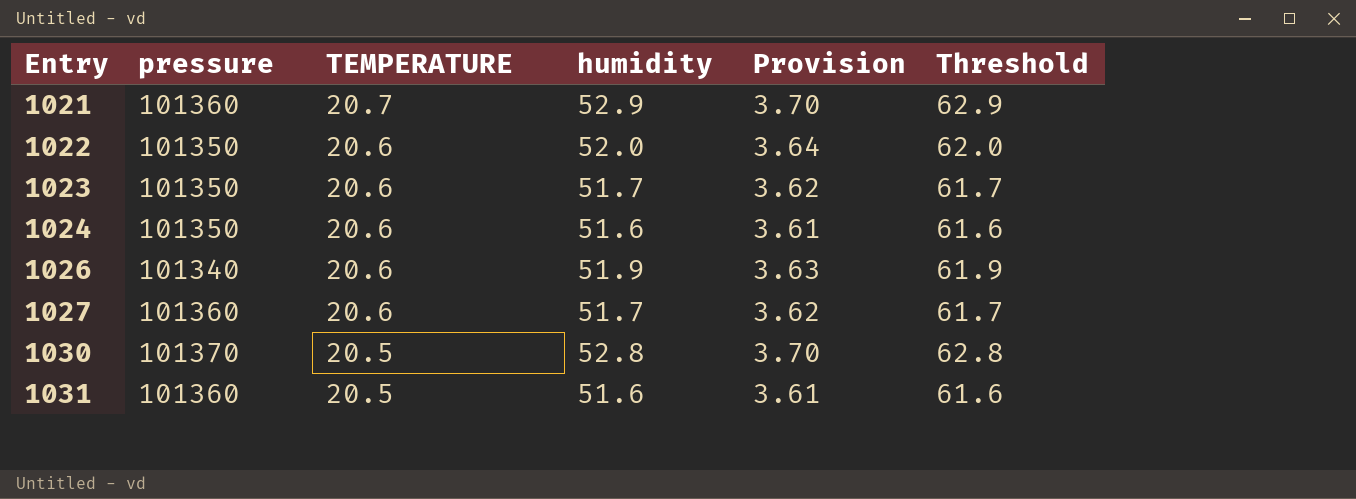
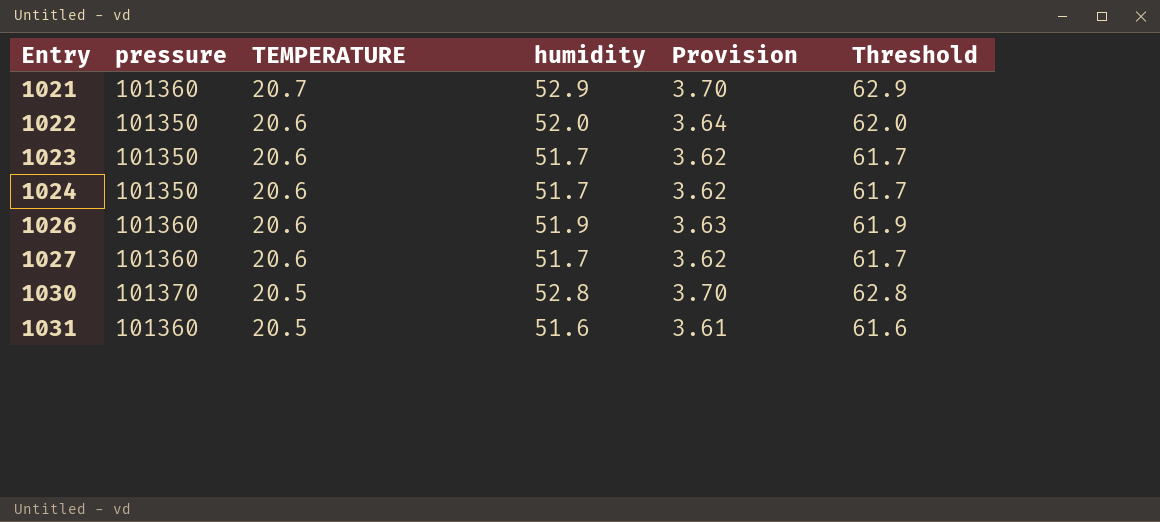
1024 | humidity: 51.6 -> 51.7
1024 | Provision: 3.61 -> 3.62
1024 | Threshold: 61.6 -> 61.7
1026 | pressure: 101340 -> 101360

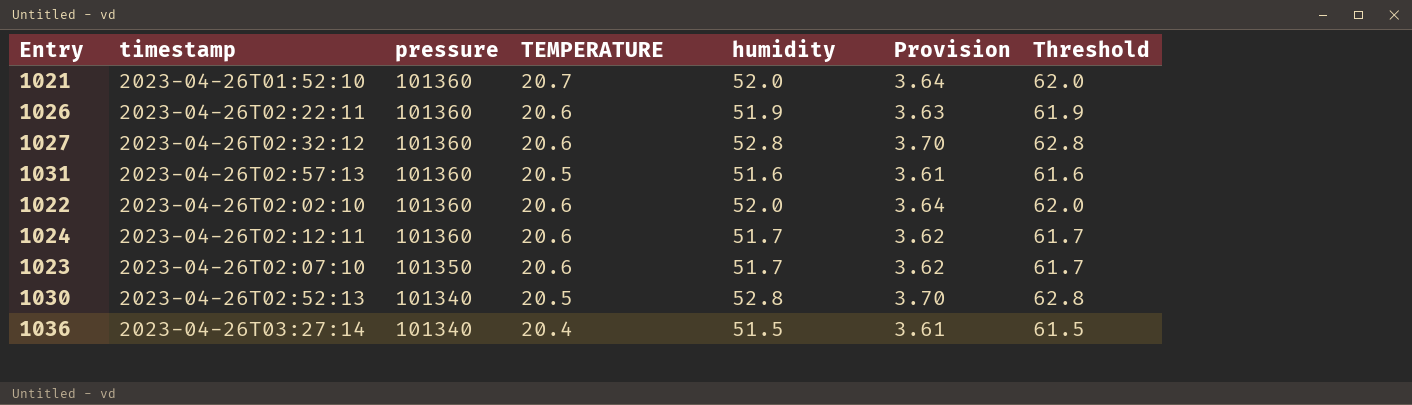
row order: Entry ascending -> pressure descending
column timestamp | position: none -> 2
1021 | humidity: 52.9 -> 52.0
1021 | Provision: 3.70 -> 3.64
1021 | Threshold: 62.9 -> 62.0
1027 | humidity: 51.7 -> 52.8
1027 | Provision: 3.62 -> 3.70
1027 | Threshold: 61.7 -> 62.8
1022 | pressure: 101350 -> 101360
1024 | pressure: 101350 -> 101360
1030 | pressure: 101370 -> 101340
row 1036: none -> 2023-04-26T03:27:14 | 101340 | 20.4 | 51.5 | 3.61 | 61.5

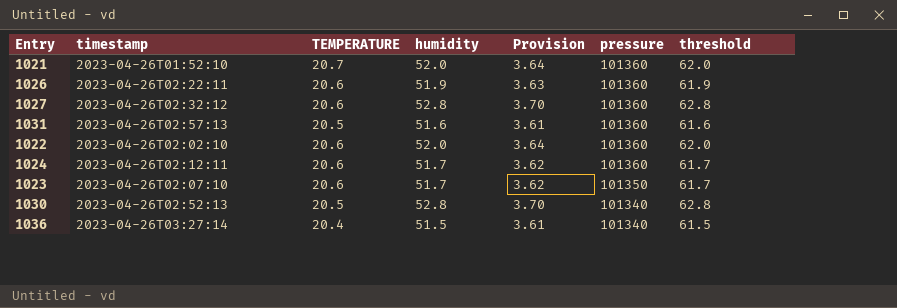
column pressure | position: 3 -> 6
column name: Threshold -> threshold

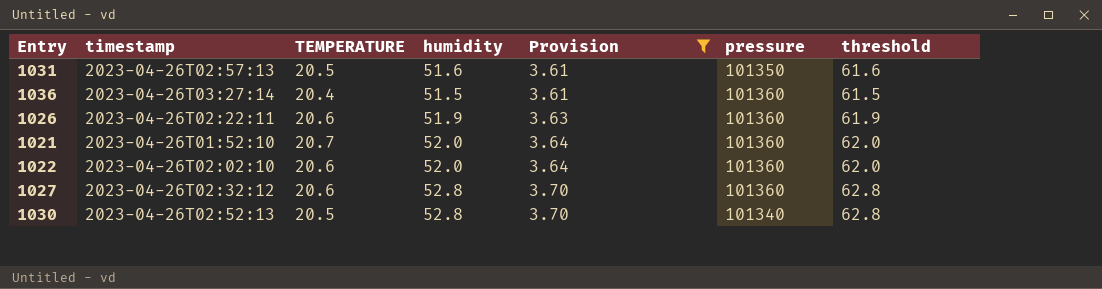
filter: none -> Provision != 3.62
row order: pressure descending -> Provision ascending
1031 | pressure: 101360 -> 101350
1036 | pressure: 101340 -> 101360

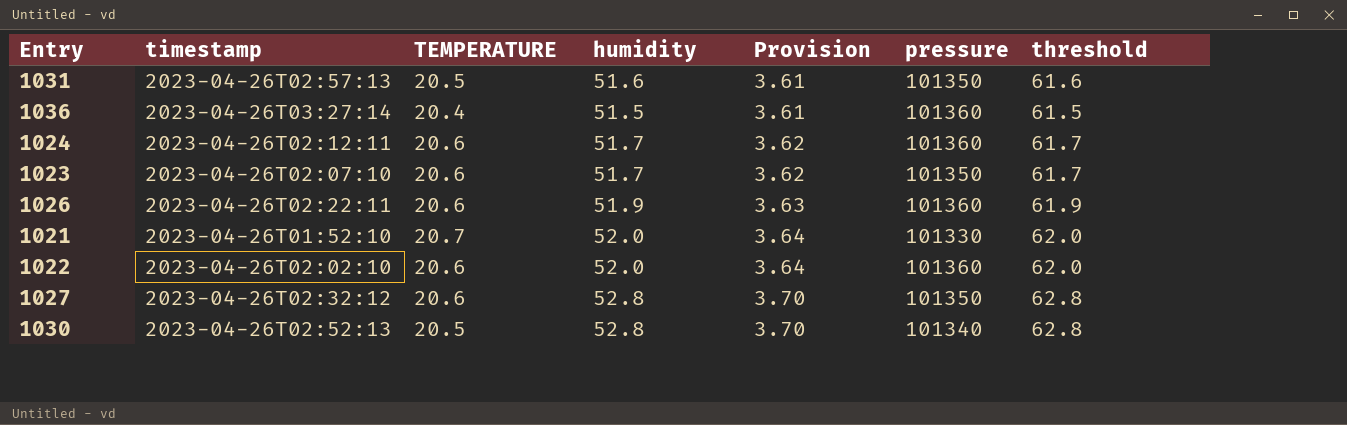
filter: Provision != 3.62 -> none
1021 | pressure: 101360 -> 101330
1027 | pressure: 101360 -> 101350

